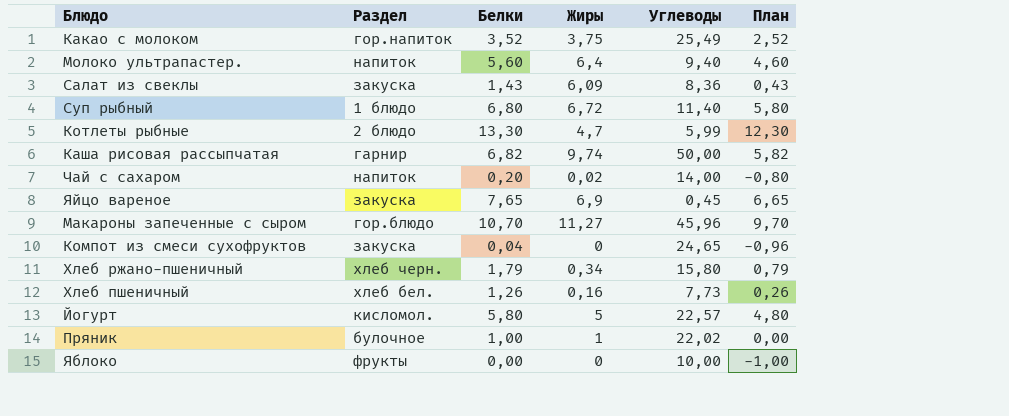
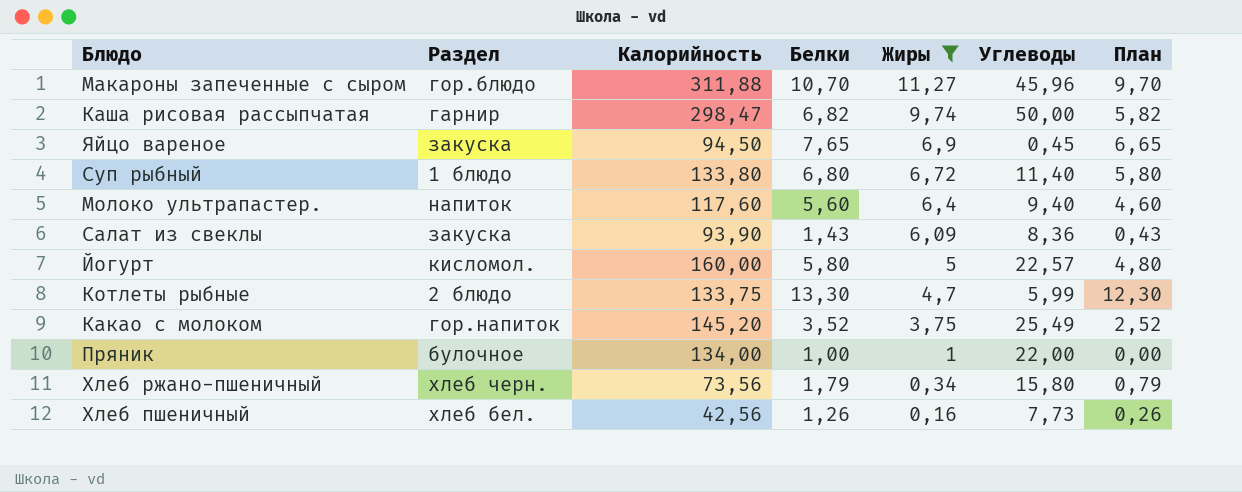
filter: none -> Жиры >= 0,16
row order: none -> Жиры descending
column Калорийность | position: none -> 3
Пряник | Углеводы: 22,02 -> 22,00

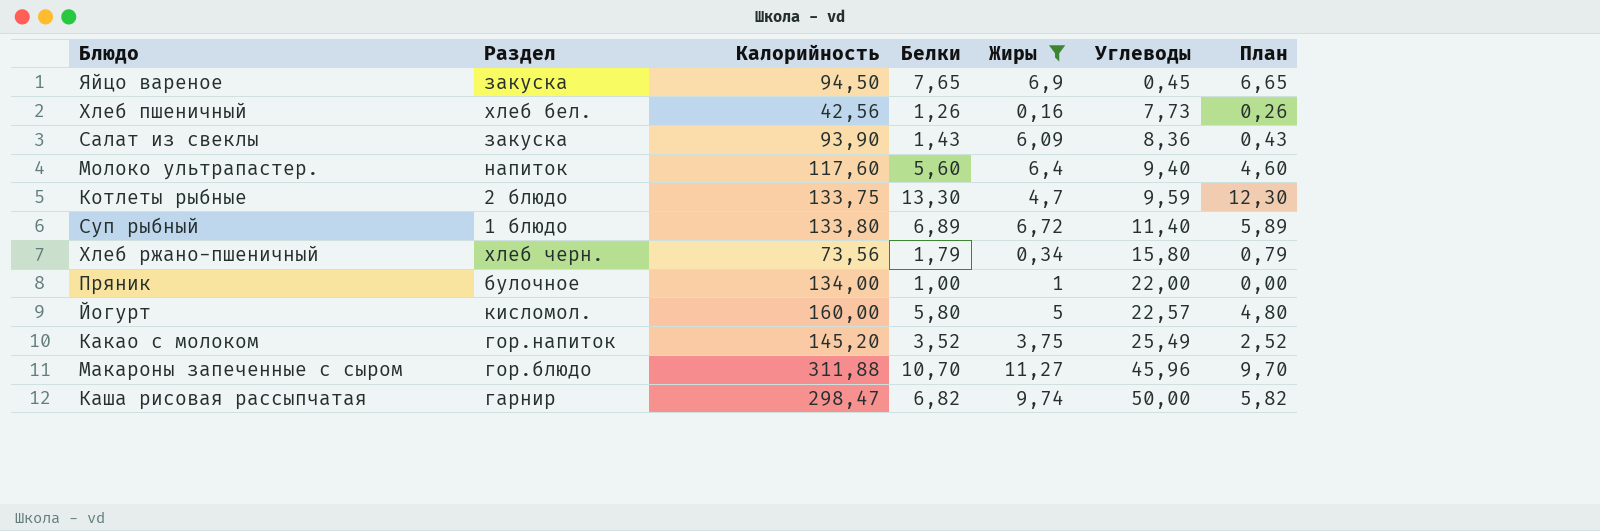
row order: Жиры descending -> Углеводы ascending
Котлеты рыбные | Углеводы: 5,99 -> 9,59
Суп рыбный | Белки: 6,80 -> 6,89
Суп рыбный | План: 5,80 -> 5,89

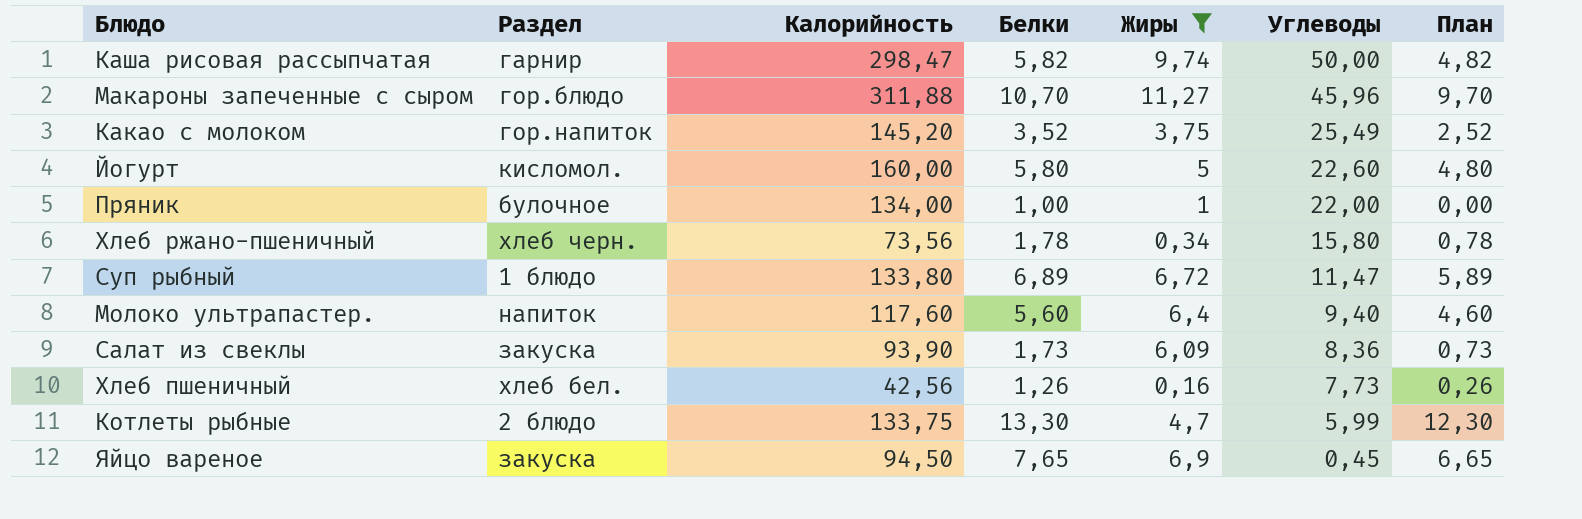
row order: Углеводы ascending -> Углеводы descending
Каша рисовая рассыпчатая | Белки: 6,82 -> 5,82
Каша рисовая рассыпчатая | План: 5,82 -> 4,82
Йогурт | Углеводы: 22,57 -> 22,60
Хлеб ржано-пшеничный | Белки: 1,79 -> 1,78
Хлеб ржано-пшеничный | План: 0,79 -> 0,78
Суп рыбный | Углеводы: 11,40 -> 11,47
Салат из свеклы | Белки: 1,43 -> 1,73
Салат из свеклы | План: 0,43 -> 0,73
Котлеты рыбные | Углеводы: 9,59 -> 5,99

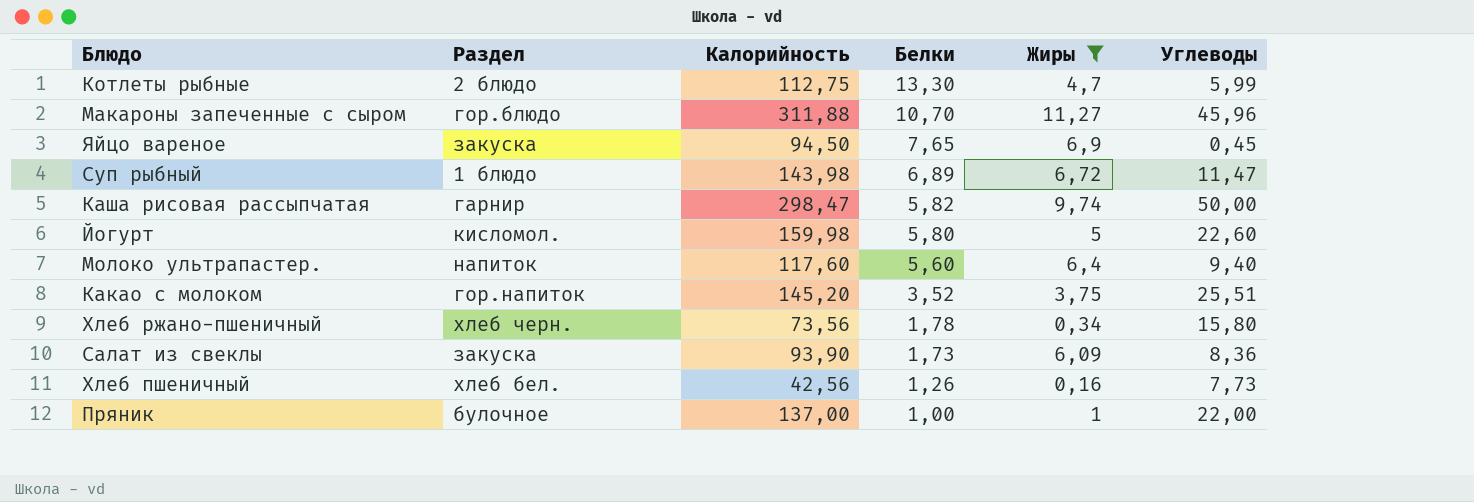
row order: Углеводы descending -> Белки descending
column План | formula: [Белки] - 1 -> none
Котлеты рыбные | Калорийность: 133,75 -> 112,75
Суп рыбный | Калорийность: 133,80 -> 143,98
Йогурт | Калорийность: 160,00 -> 159,98
Какао с молоком | Углеводы: 25,49 -> 25,51
Пряник | Калорийность: 134,00 -> 137,00

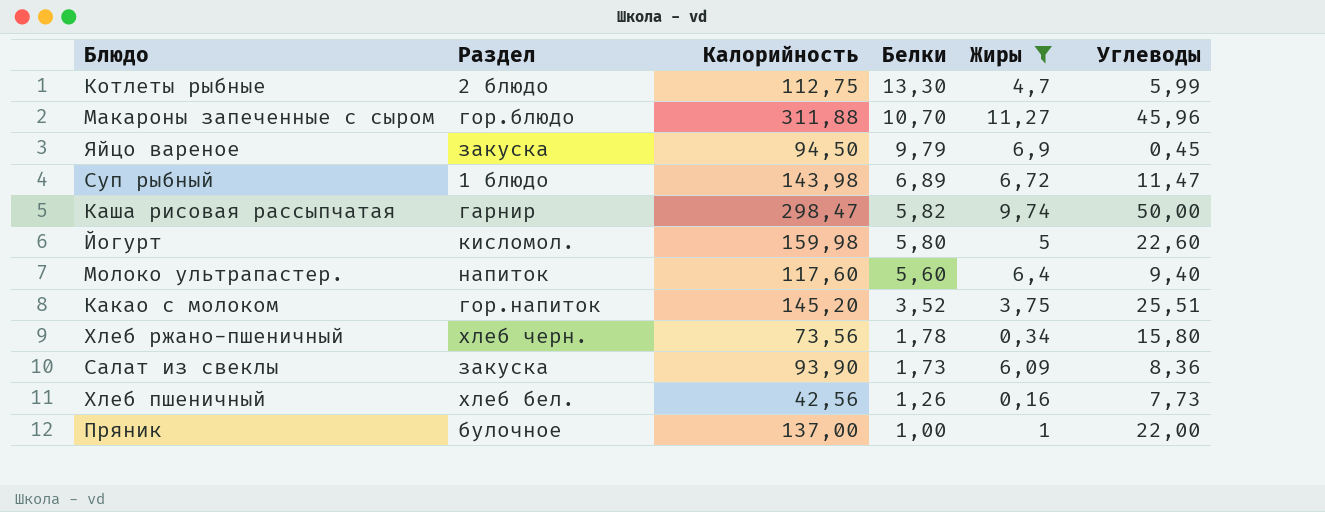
Яйцо вареное | Белки: 7,65 -> 9,79

